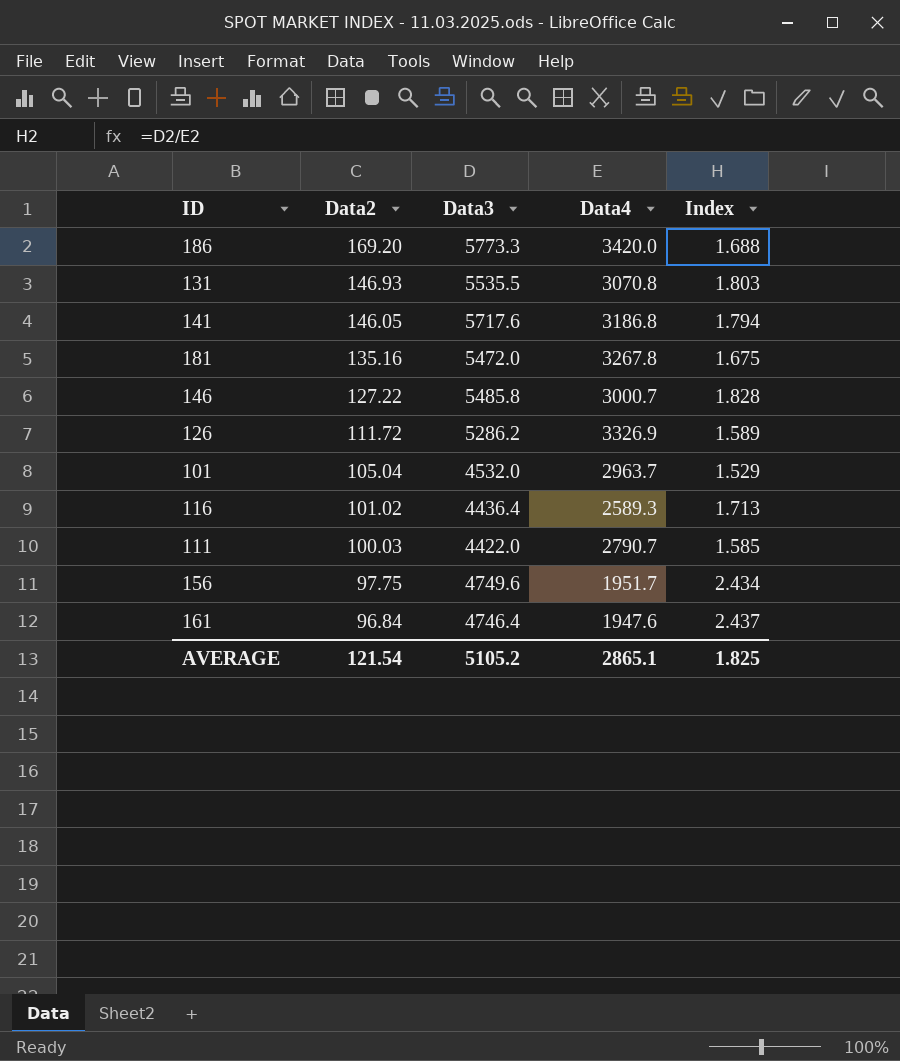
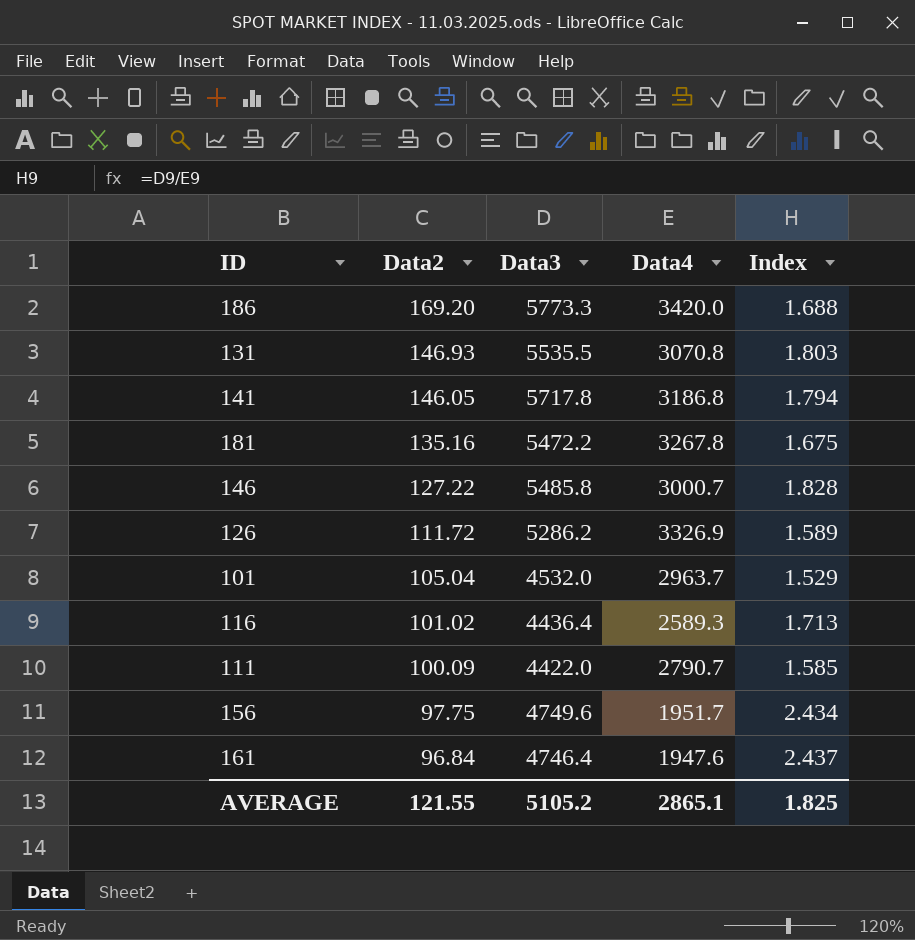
141 | Data3: 5717.6 -> 5717.8
181 | Data3: 5472.0 -> 5472.2
111 | Data2: 100.03 -> 100.09
AVERAGE | Data2: 121.54 -> 121.55

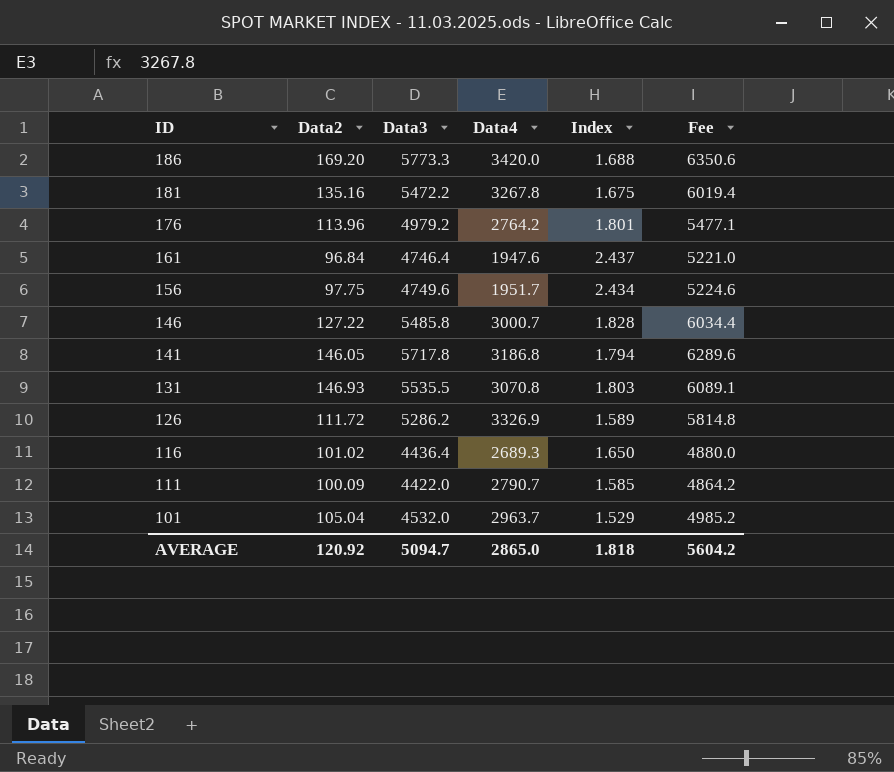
row order: Data2 descending -> ID descending
column Fee | formula: none -> [Data3] * 1.1
row 176: none -> 113.96 | 4979.2 | 2764.2 | 1.801 | 5477.1
116 | Data4: 2589.3 -> 2689.3
116 | Index: 1.713 -> 1.650
AVERAGE | Data2: 121.55 -> 120.92
AVERAGE | Data3: 5105.2 -> 5094.7
AVERAGE | Data4: 2865.1 -> 2865.0
AVERAGE | Index: 1.825 -> 1.818

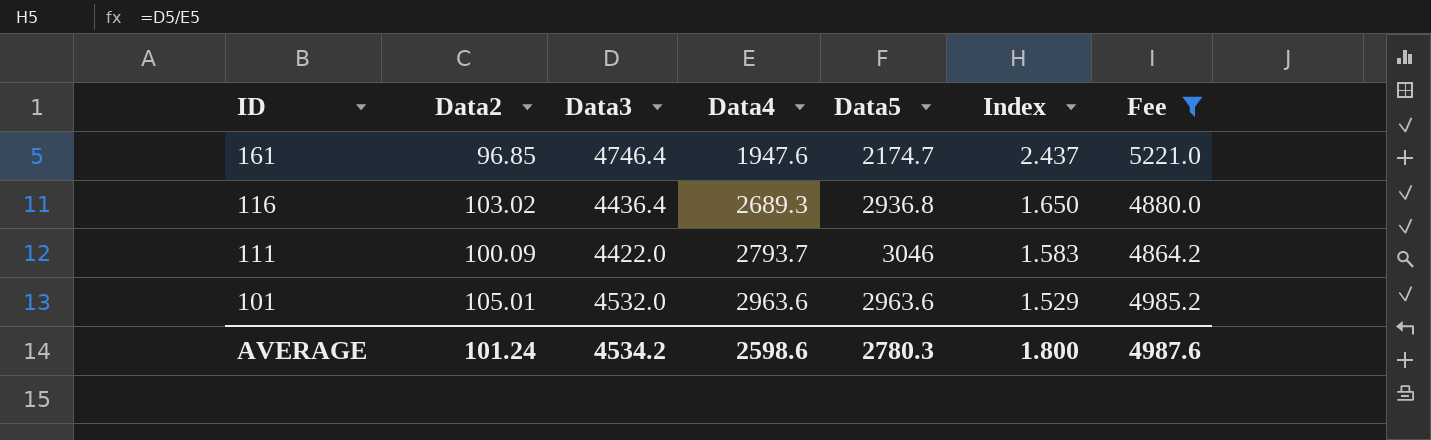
filter: none -> Fee <= 5221.0
column Data5 | position: none -> 5
161 | Data2: 96.84 -> 96.85
116 | Data2: 101.02 -> 103.02
111 | Data4: 2790.7 -> 2793.7
111 | Index: 1.585 -> 1.583
101 | Data2: 105.04 -> 105.01
101 | Data4: 2963.7 -> 2963.6
AVERAGE | Data2: 120.92 -> 101.24
AVERAGE | Data3: 5094.7 -> 4534.2
AVERAGE | Data4: 2865.0 -> 2598.6
AVERAGE | Index: 1.818 -> 1.800
AVERAGE | Fee: 5604.2 -> 4987.6

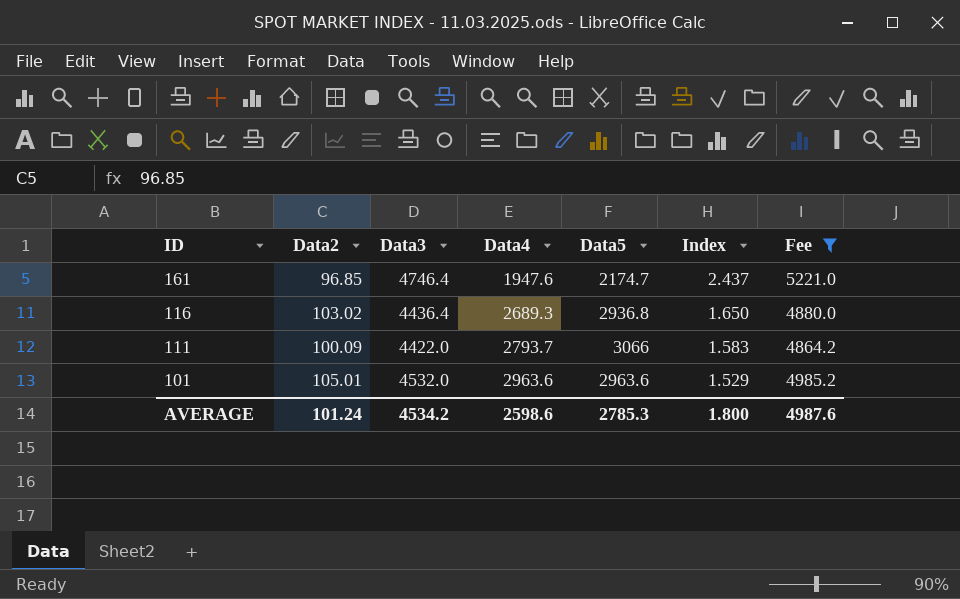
111 | Data5: 3046 -> 3066
AVERAGE | Data5: 2780.3 -> 2785.3

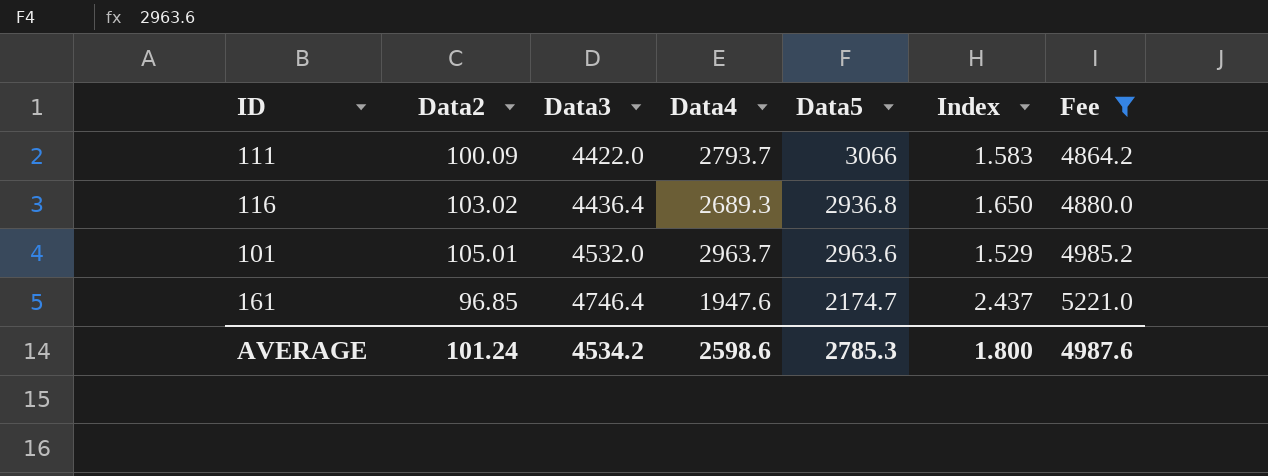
row order: ID descending -> Data3 ascending
101 | Data4: 2963.6 -> 2963.7

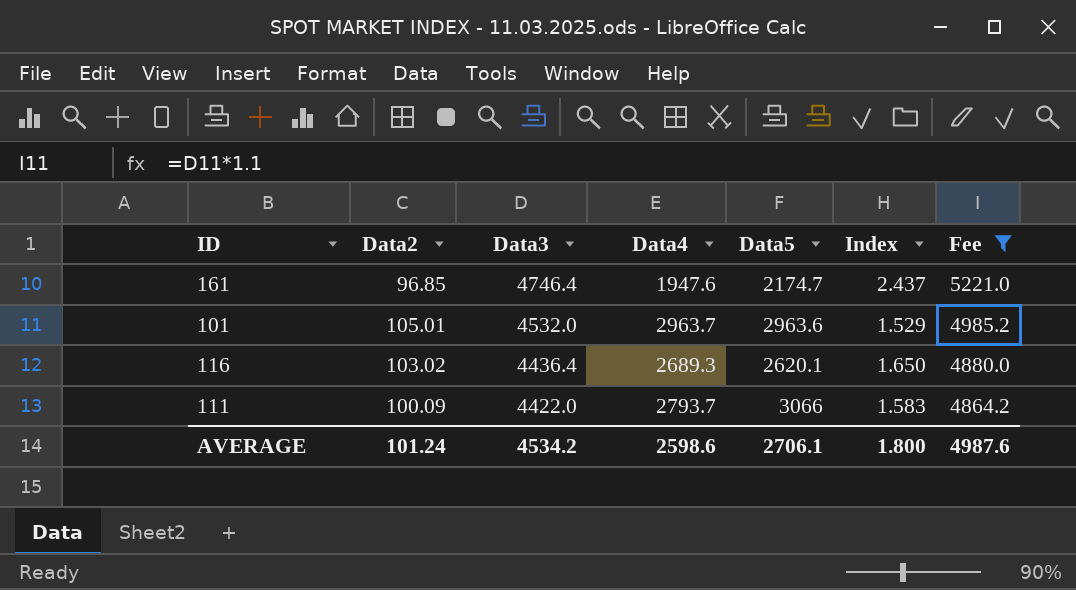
row order: Data3 ascending -> Data3 descending
116 | Data5: 2936.8 -> 2620.1
AVERAGE | Data5: 2785.3 -> 2706.1

